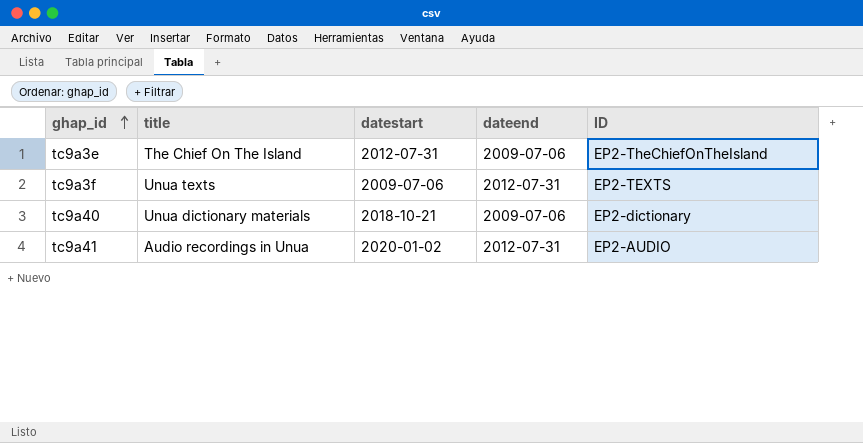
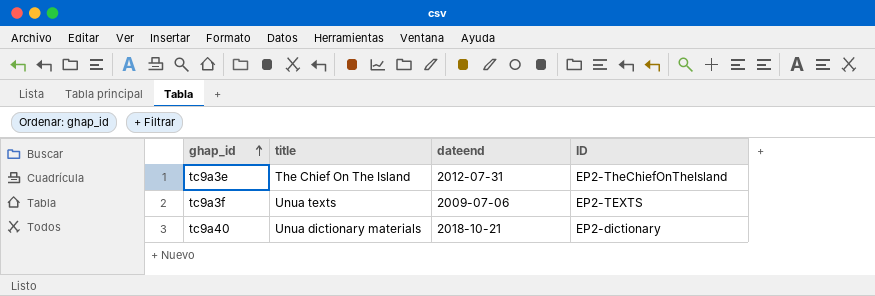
column datestart | position: 3 -> none
row tc9a41: Audio recordings in Unua | 2020-01-02 | 2012-07-31 | EP2-AUDIO -> none
tc9a3e | dateend: 2009-07-06 -> 2012-07-31
tc9a3f | dateend: 2012-07-31 -> 2009-07-06
tc9a40 | dateend: 2009-07-06 -> 2018-10-21

